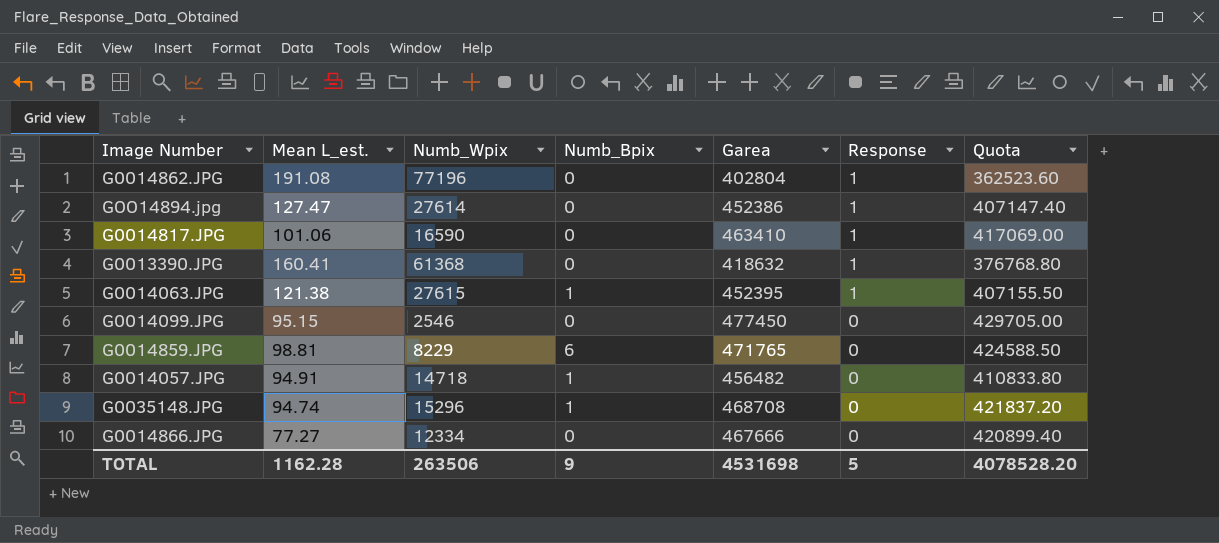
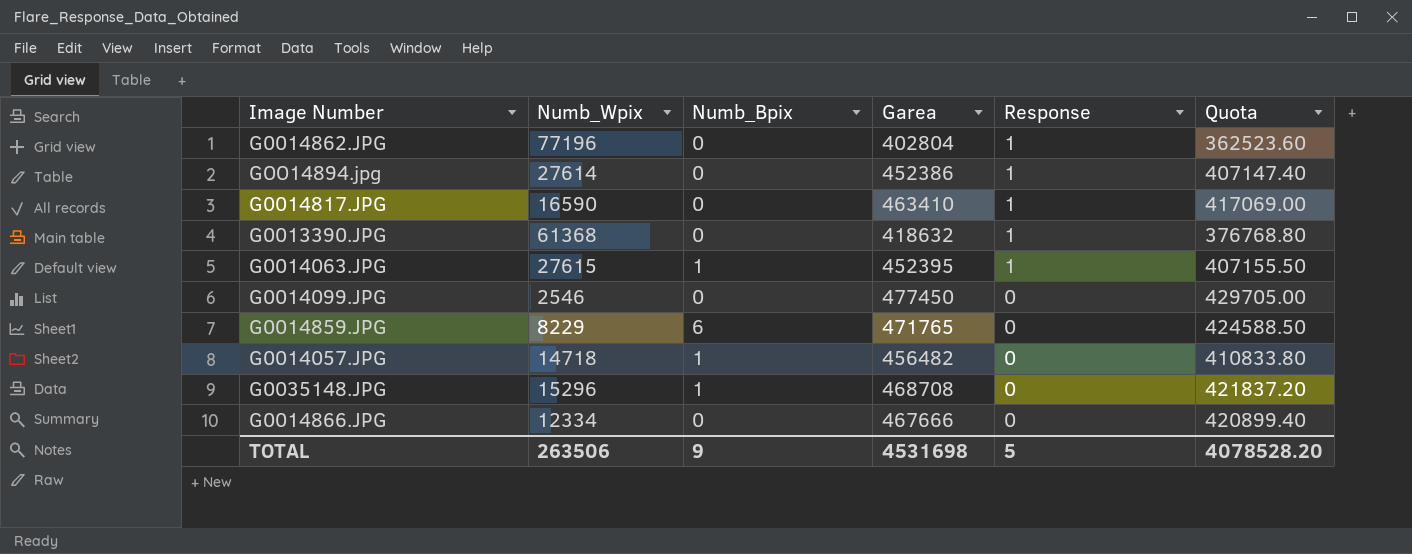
column Mean L_est. | position: 2 -> none

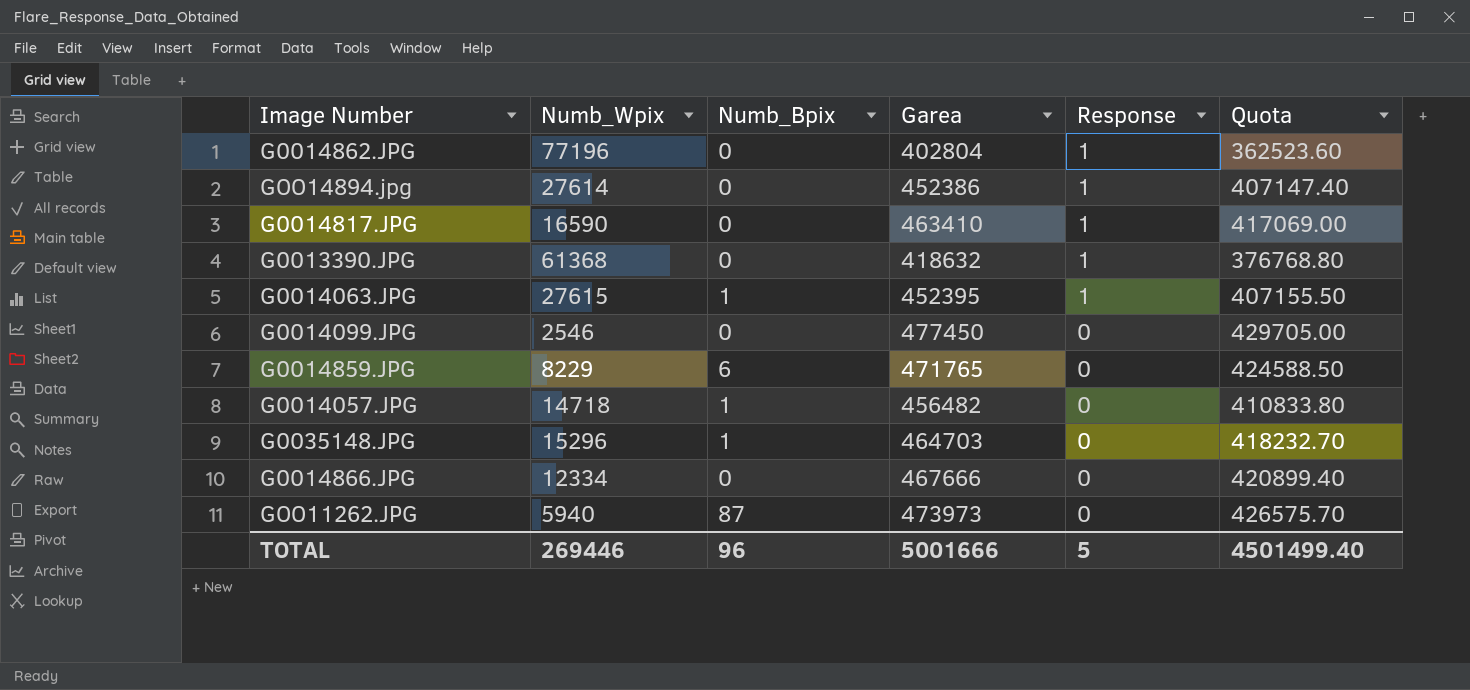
G0035148.JPG | Garea: 468708 -> 464703
G0035148.JPG | Quota: 421837.20 -> 418232.70
row GOO11262.JPG: none -> 5940 | 87 | 473973 | 0 | 426575.70
TOTAL | Numb_Wpix: 263506 -> 269446
TOTAL | Numb_Bpix: 9 -> 96
TOTAL | Garea: 4531698 -> 5001666
TOTAL | Quota: 4078528.20 -> 4501499.40

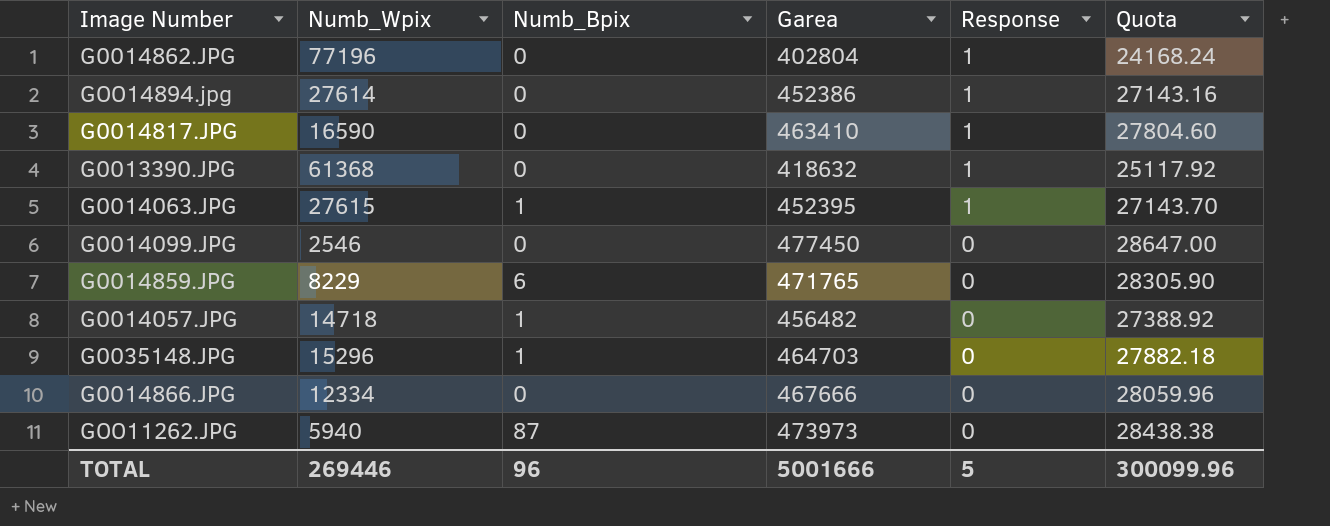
column Quota | formula: [Garea] * 0.9 -> [Garea] * 0.06
TOTAL | Quota: 4501499.40 -> 300099.96

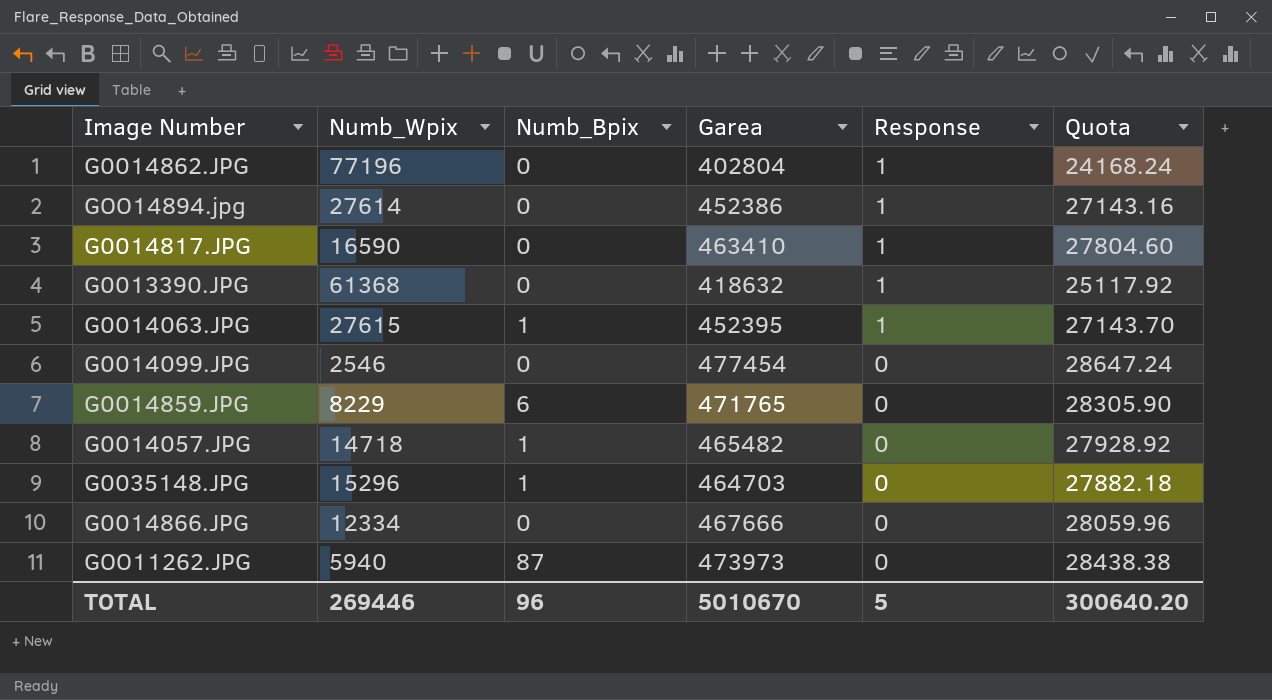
G0014099.JPG | Garea: 477450 -> 477454
G0014099.JPG | Quota: 28647.00 -> 28647.24
G0014057.JPG | Garea: 456482 -> 465482
G0014057.JPG | Quota: 27388.92 -> 27928.92
TOTAL | Garea: 5001666 -> 5010670
TOTAL | Quota: 300099.96 -> 300640.20

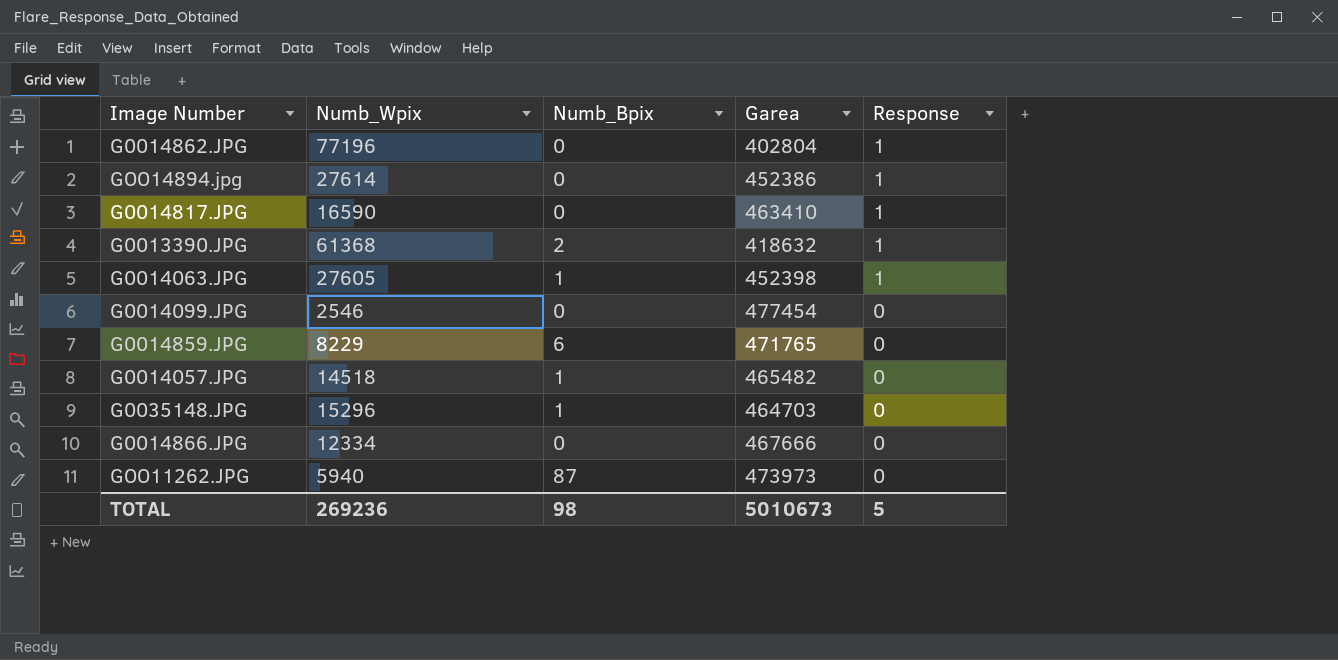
column Quota | formula: [Garea] * 0.06 -> none
G0013390.JPG | Numb_Bpix: 0 -> 2
G0014063.JPG | Numb_Wpix: 27615 -> 27605
G0014063.JPG | Garea: 452395 -> 452398
G0014057.JPG | Numb_Wpix: 14718 -> 14518
TOTAL | Numb_Wpix: 269446 -> 269236
TOTAL | Numb_Bpix: 96 -> 98
TOTAL | Garea: 5010670 -> 5010673

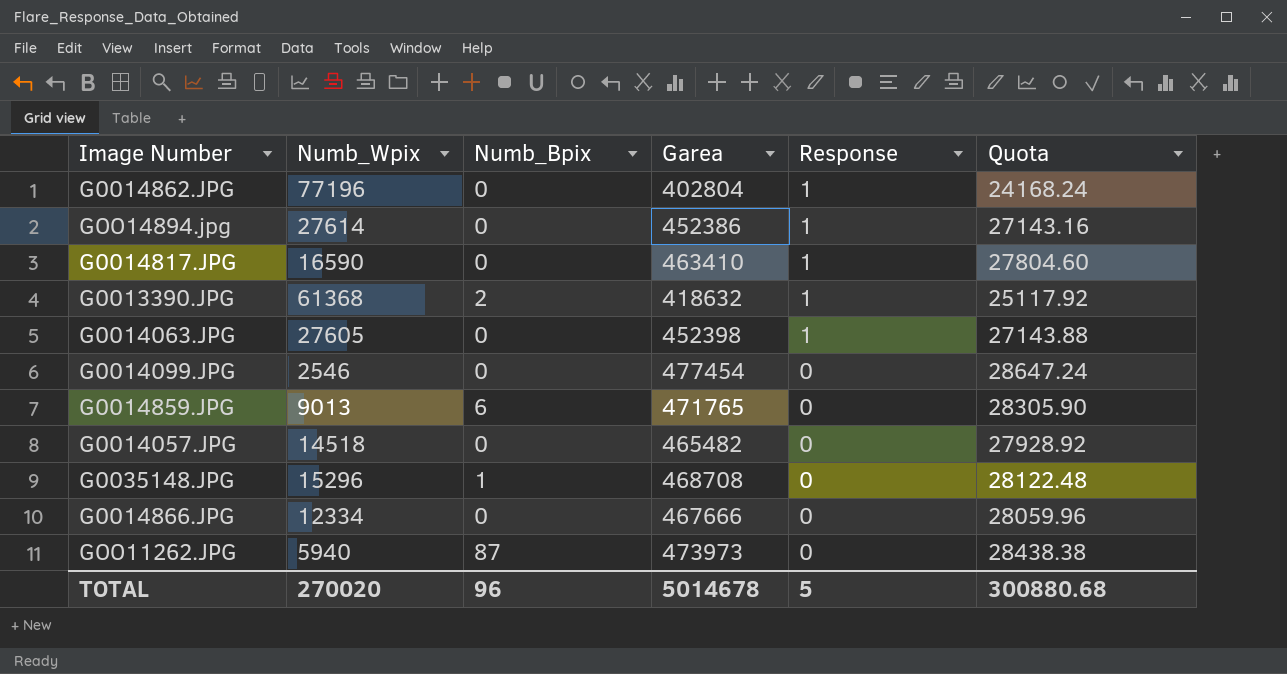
column Quota | formula: none -> [Garea] * 0.06
G0014063.JPG | Numb_Bpix: 1 -> 0
G0014859.JPG | Numb_Wpix: 8229 -> 9013
G0014057.JPG | Numb_Bpix: 1 -> 0
G0035148.JPG | Garea: 464703 -> 468708
TOTAL | Numb_Wpix: 269236 -> 270020
TOTAL | Numb_Bpix: 98 -> 96
TOTAL | Garea: 5010673 -> 5014678

